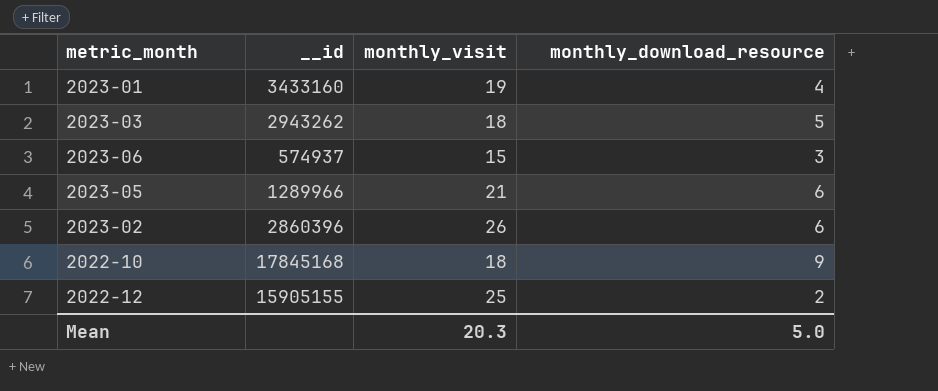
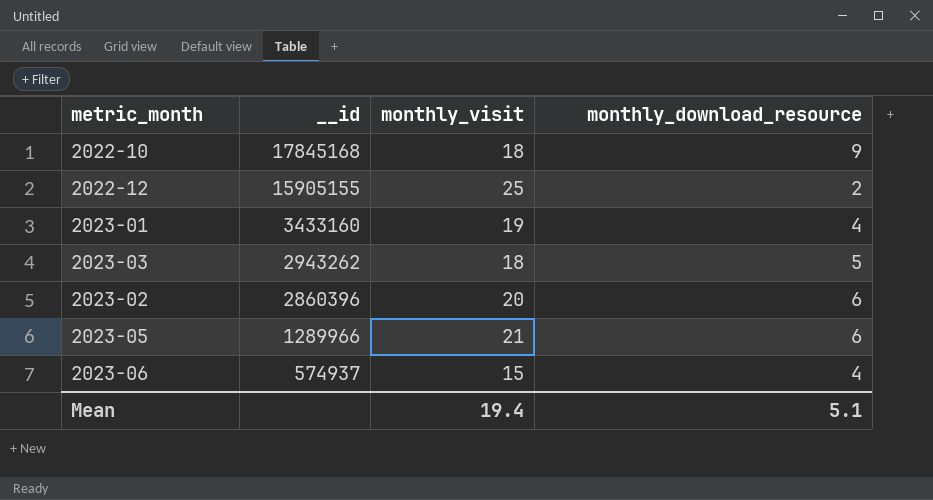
row order: none -> __id descending
2023-02 | monthly_visit: 26 -> 20
2023-06 | monthly_download_resource: 3 -> 4
Mean | monthly_visit: 20.3 -> 19.4
Mean | monthly_download_resource: 5.0 -> 5.1

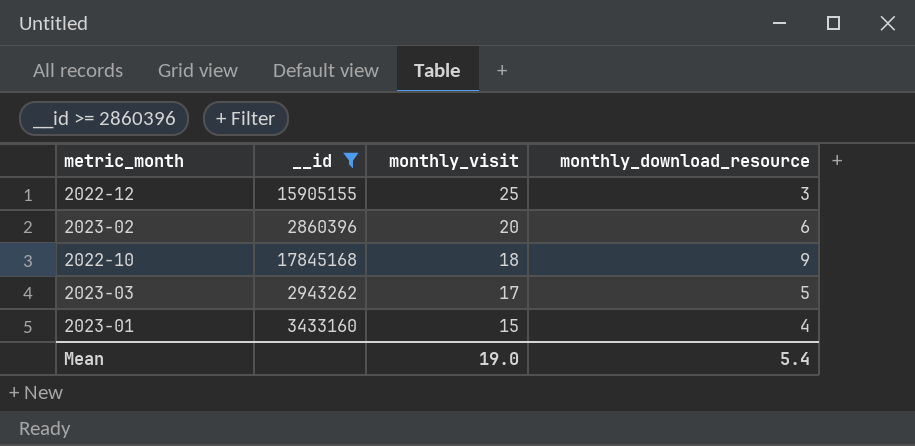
filter: none -> __id >= 2860396
row order: __id descending -> monthly_visit descending
2022-12 | monthly_download_resource: 2 -> 3
2023-03 | monthly_visit: 18 -> 17
2023-01 | monthly_visit: 19 -> 15
Mean | monthly_visit: 19.4 -> 19.0
Mean | monthly_download_resource: 5.1 -> 5.4

